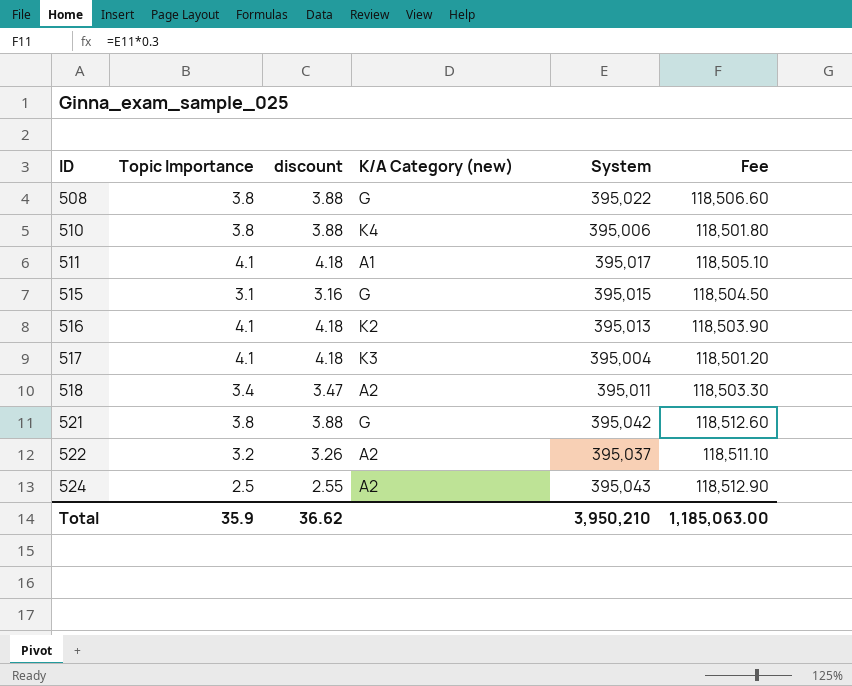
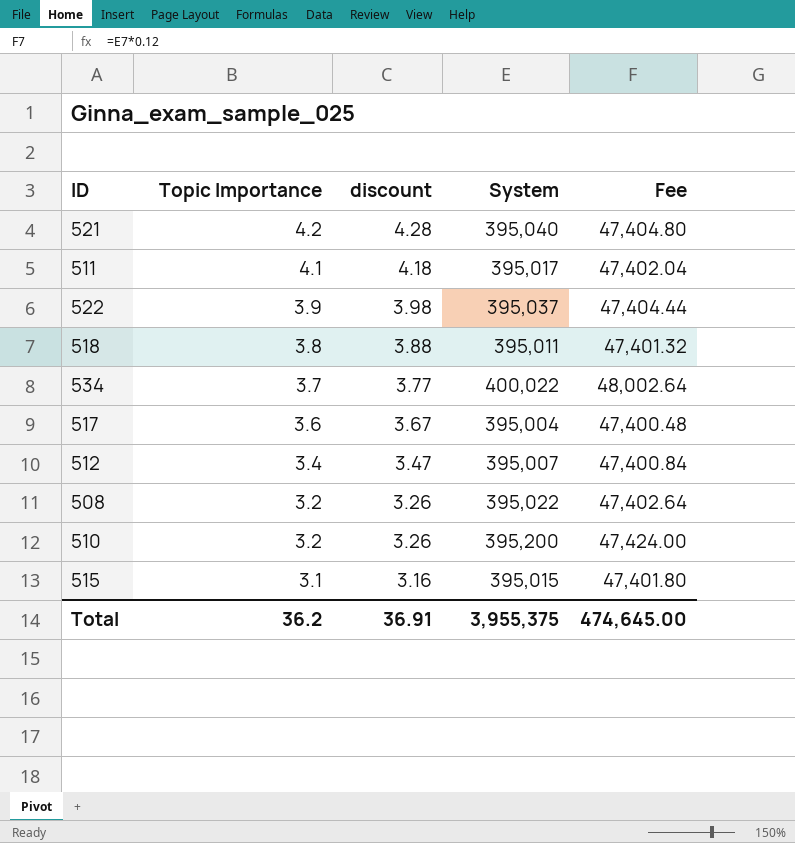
row order: ID ascending -> Topic Importance descending
column K/A Category (new) | position: 4 -> none
column Fee | formula: [System] * 0.3 -> [System] * 0.12
row 516: 4.1 | 4.18 | K2 | 395,013 | 118,503.90 -> none
row 524: 2.5 | 2.55 | A2 | 395,043 | 118,512.90 -> none
521 | Topic Importance: 3.8 -> 4.2
521 | discount: 3.88 -> 4.28
521 | System: 395,042 -> 395,040
522 | Topic Importance: 3.2 -> 3.9
522 | discount: 3.26 -> 3.98
518 | Topic Importance: 3.4 -> 3.8
518 | discount: 3.47 -> 3.88
row 534: none -> 3.7 | 3.77 | 400,022 | 48,002.64
517 | Topic Importance: 4.1 -> 3.6
517 | discount: 4.18 -> 3.67
row 512: none -> 3.4 | 3.47 | 395,007 | 47,400.84
508 | Topic Importance: 3.8 -> 3.2
508 | discount: 3.88 -> 3.26
510 | Topic Importance: 3.8 -> 3.2
510 | discount: 3.88 -> 3.26
510 | System: 395,006 -> 395,200
Total | Topic Importance: 35.9 -> 36.2
Total | discount: 36.62 -> 36.91
Total | System: 3,950,210 -> 3,955,375
Total | Fee: 1,185,063.00 -> 474,645.00

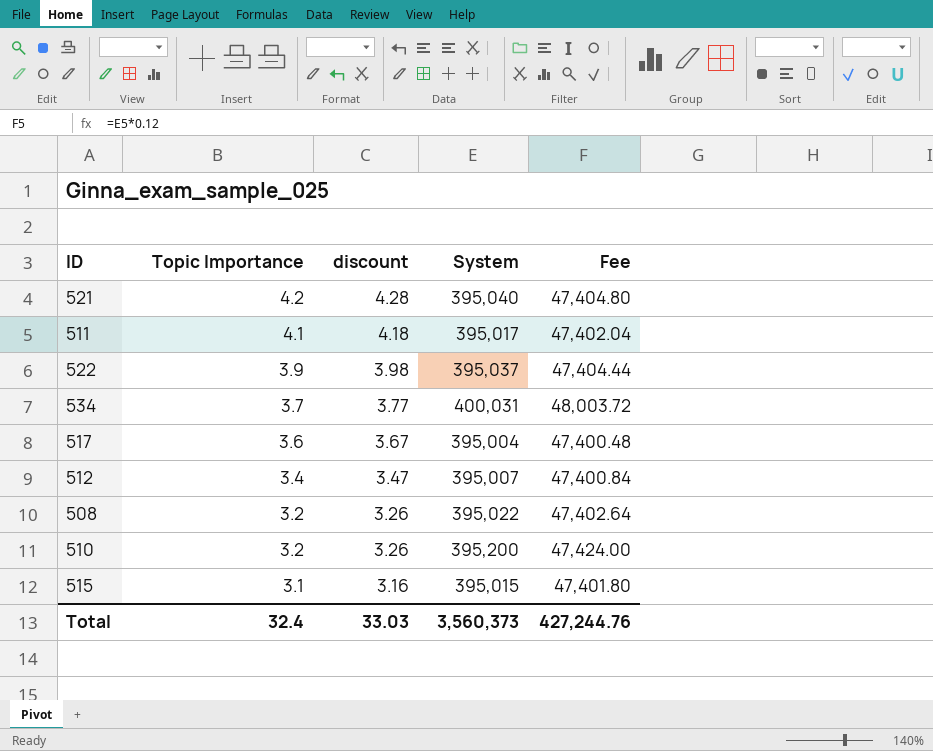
row 518: 3.8 | 3.88 | 395,011 | 47,401.32 -> none
534 | System: 400,022 -> 400,031
534 | Fee: 48,002.64 -> 48,003.72
Total | Topic Importance: 36.2 -> 32.4
Total | discount: 36.91 -> 33.03
Total | System: 3,955,375 -> 3,560,373
Total | Fee: 474,645.00 -> 427,244.76

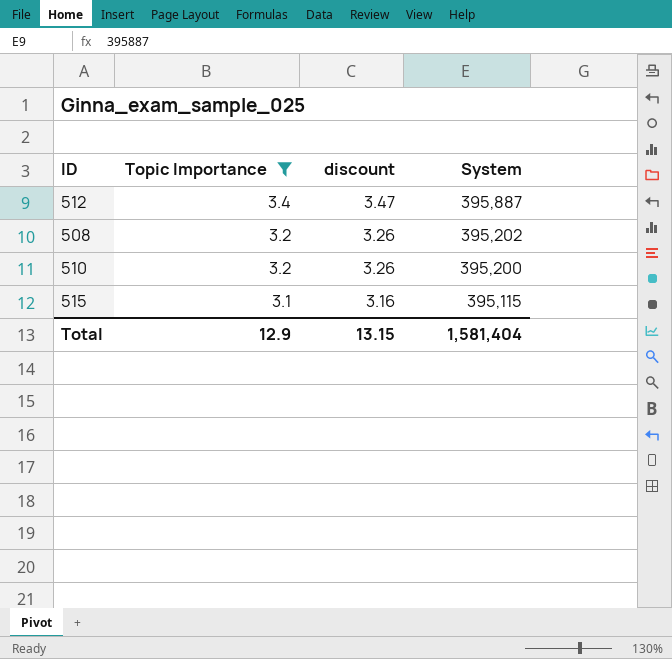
filter: none -> Topic Importance <= 3.4
column Fee | formula: [System] * 0.12 -> none
512 | System: 395,007 -> 395,887
508 | System: 395,022 -> 395,202
515 | System: 395,015 -> 395,115
Total | Topic Importance: 32.4 -> 12.9
Total | discount: 33.03 -> 13.15
Total | System: 3,560,373 -> 1,581,404

